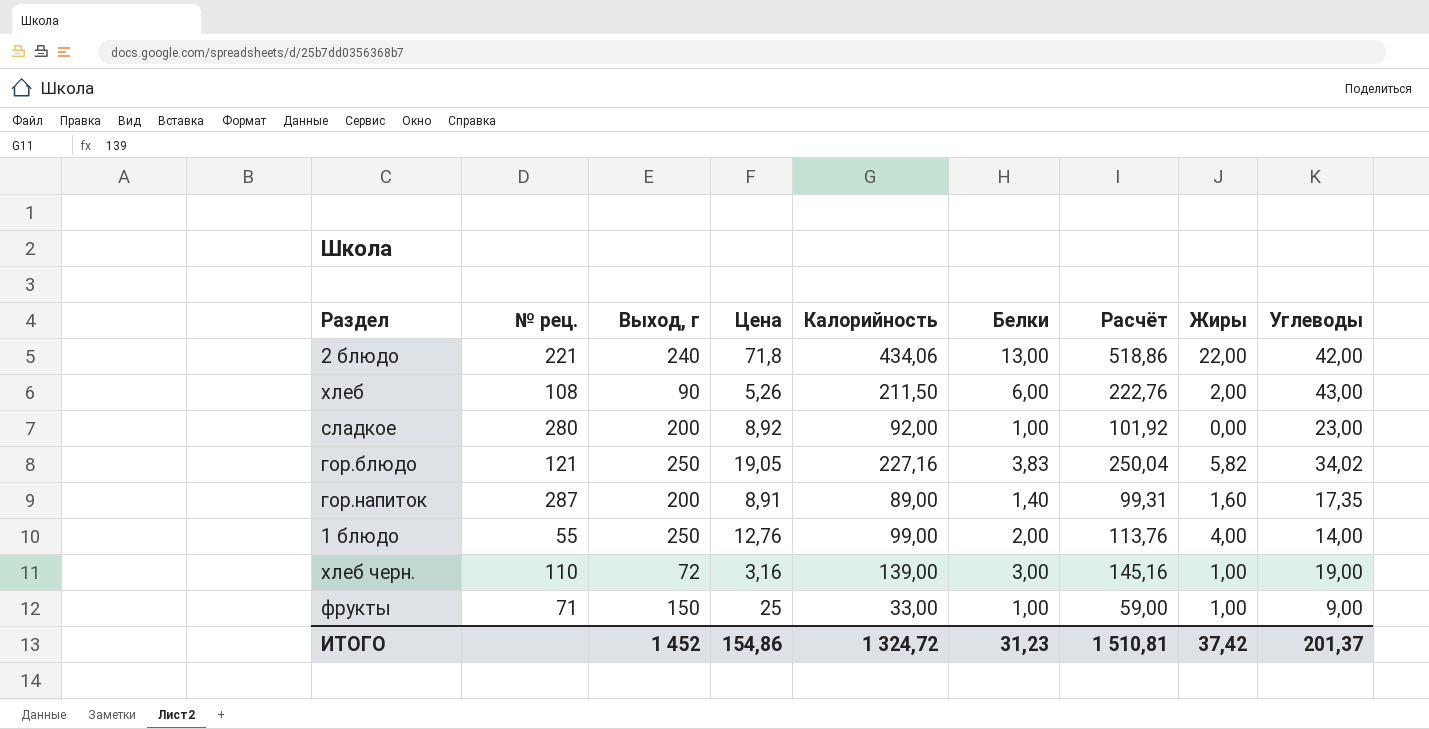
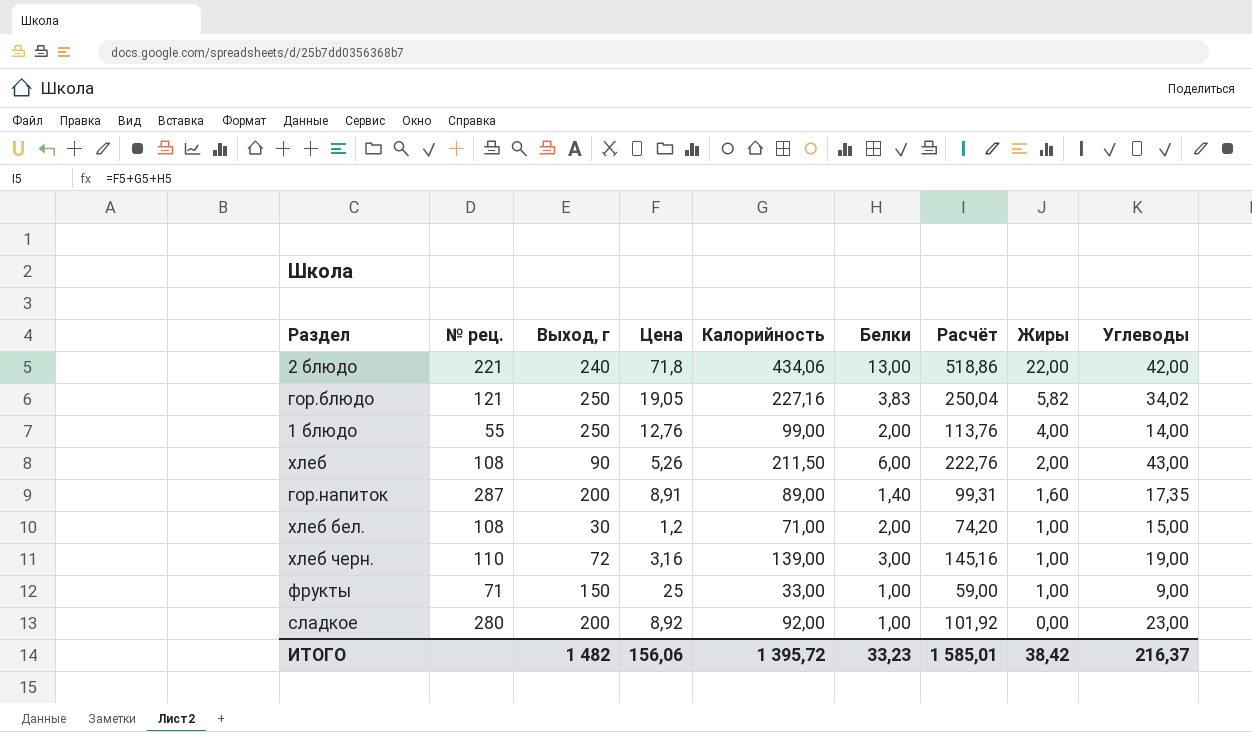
row order: none -> Жиры descending
row хлеб бел.: none -> 108 | 30 | 1,2 | 71,00 | 2,00 | 74,20 | 1,00 | 15,00
ИТОГО | Выход, г: 1 452 -> 1 482
ИТОГО | Цена: 154,86 -> 156,06
ИТОГО | Калорийность: 1 324,72 -> 1 395,72
ИТОГО | Белки: 31,23 -> 33,23
ИТОГО | Расчёт: 1 510,81 -> 1 585,01
ИТОГО | Жиры: 37,42 -> 38,42
ИТОГО | Углеводы: 201,37 -> 216,37

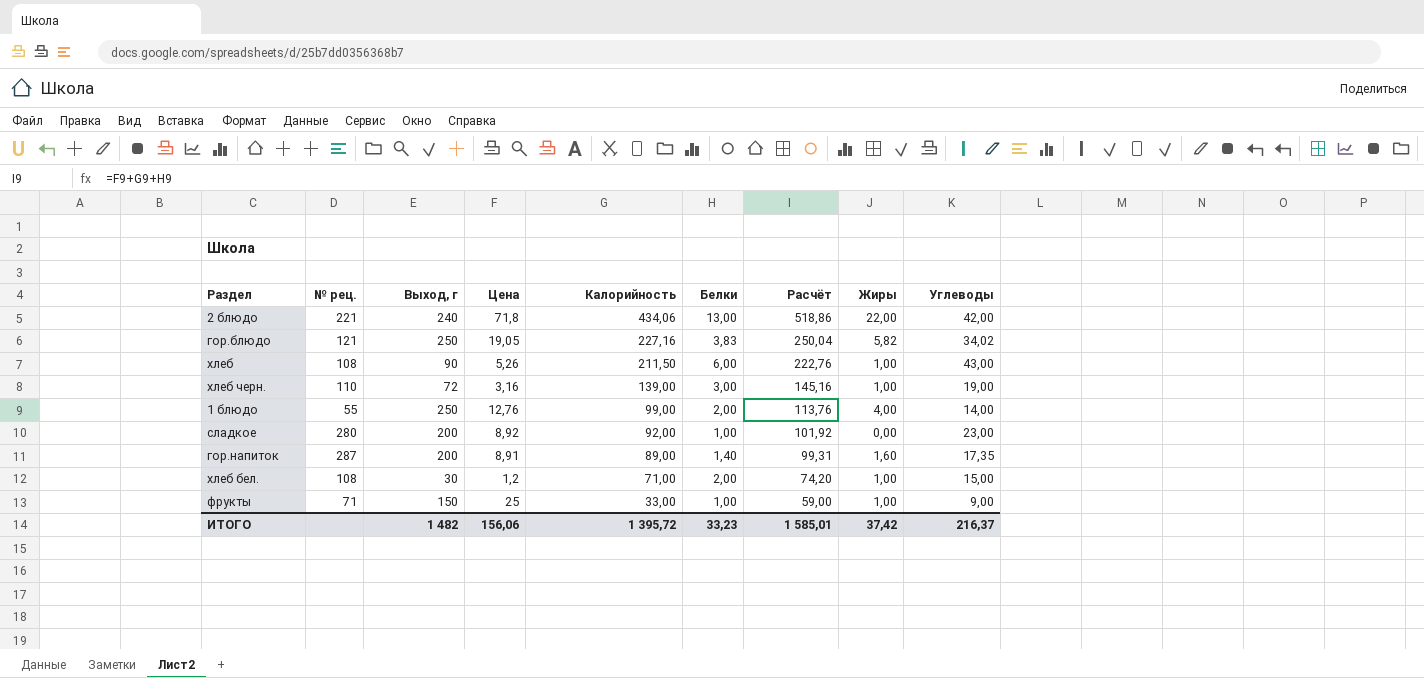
row order: Жиры descending -> Калорийность descending
хлеб | Жиры: 2,00 -> 1,00
ИТОГО | Жиры: 38,42 -> 37,42

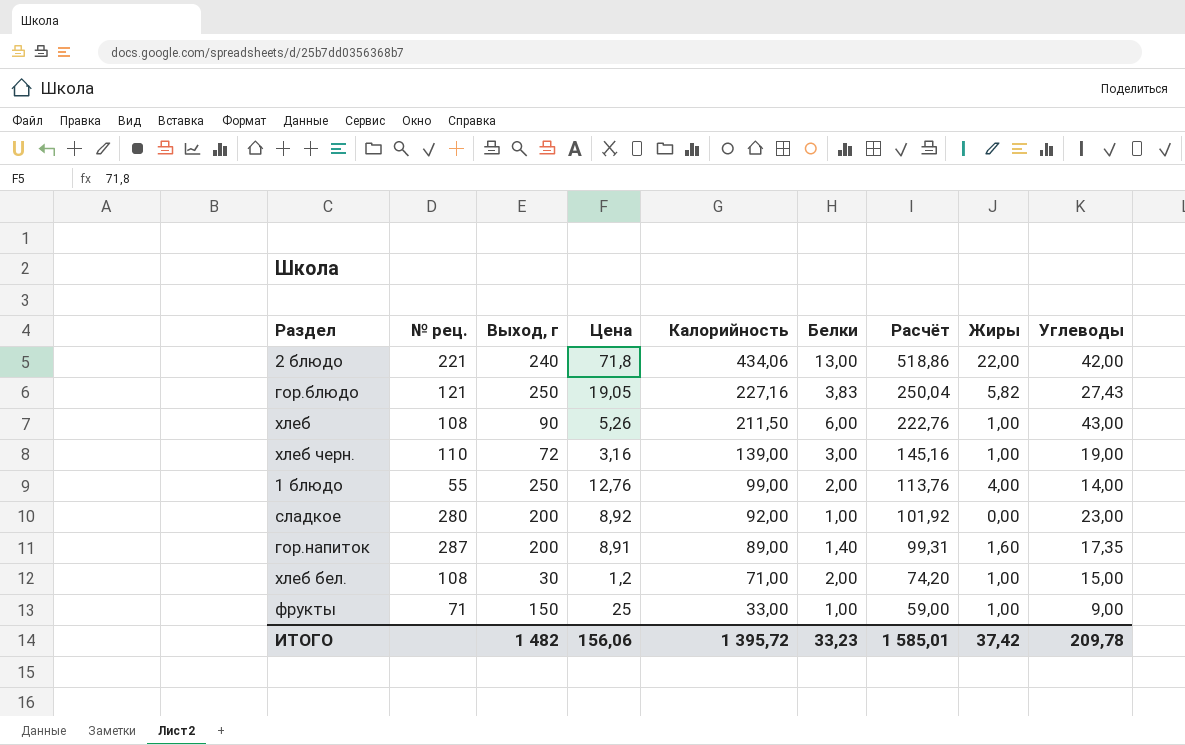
гор.блюдо | Углеводы: 34,02 -> 27,43
ИТОГО | Углеводы: 216,37 -> 209,78

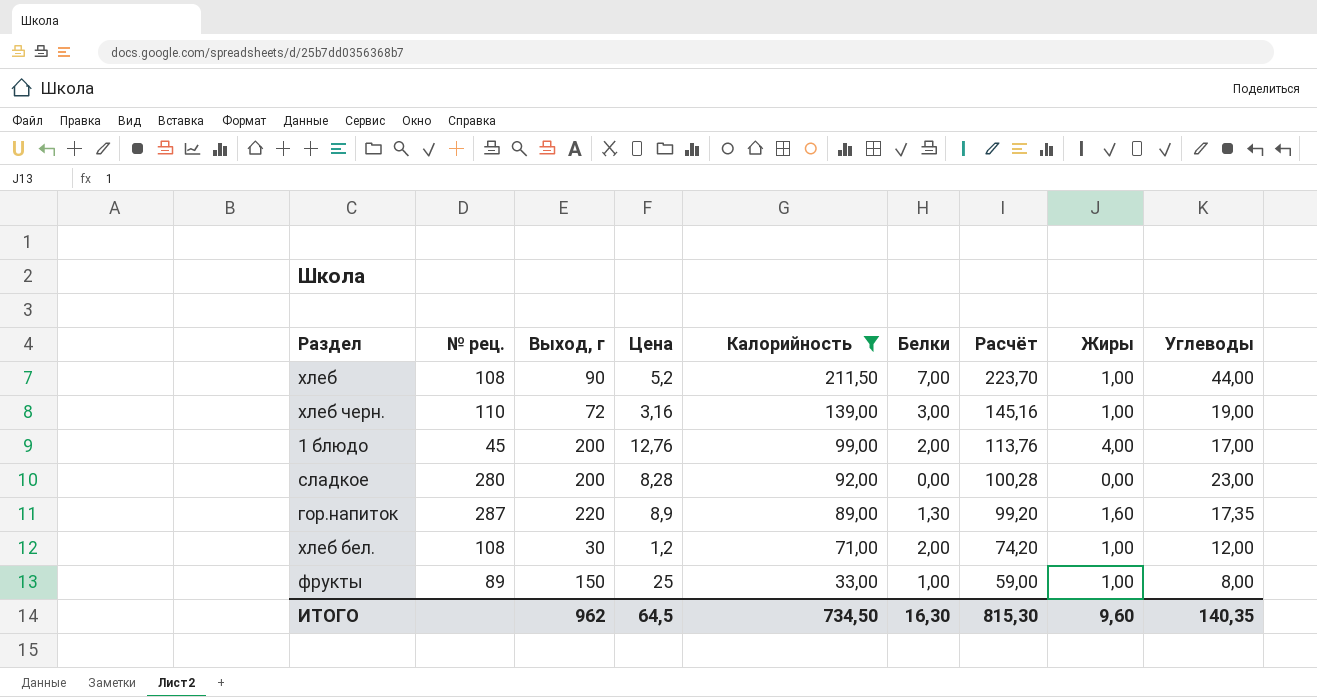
filter: none -> Калорийность <= 211,50
хлеб | Цена: 5,26 -> 5,2
хлеб | Белки: 6,00 -> 7,00
хлеб | Расчёт: 222,76 -> 223,70
хлеб | Углеводы: 43,00 -> 44,00
1 блюдо | № рец.: 55 -> 45
1 блюдо | Выход, г: 250 -> 200
1 блюдо | Углеводы: 14,00 -> 17,00
сладкое | Цена: 8,92 -> 8,28
сладкое | Белки: 1,00 -> 0,00
сладкое | Расчёт: 101,92 -> 100,28
гор.напиток | Выход, г: 200 -> 220
гор.напиток | Цена: 8,91 -> 8,9
гор.напиток | Белки: 1,40 -> 1,30
гор.напиток | Расчёт: 99,31 -> 99,20
хлеб бел. | Углеводы: 15,00 -> 12,00
фрукты | № рец.: 71 -> 89
фрукты | Углеводы: 9,00 -> 8,00
ИТОГО | Выход, г: 1 482 -> 962
ИТОГО | Цена: 156,06 -> 64,5
ИТОГО | Калорийность: 1 395,72 -> 734,50
ИТОГО | Белки: 33,23 -> 16,30
ИТОГО | Расчёт: 1 585,01 -> 815,30
ИТОГО | Жиры: 37,42 -> 9,60
ИТОГО | Углеводы: 209,78 -> 140,35

